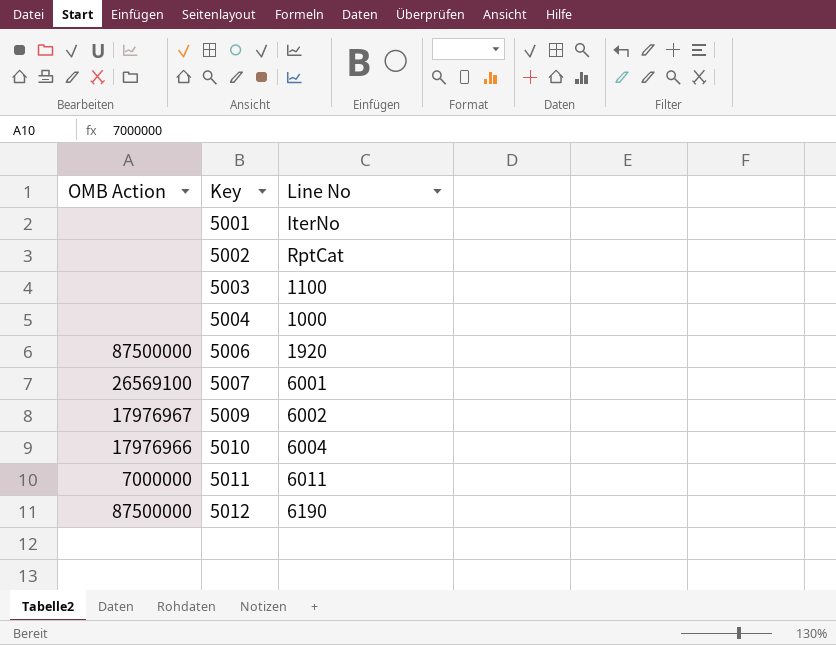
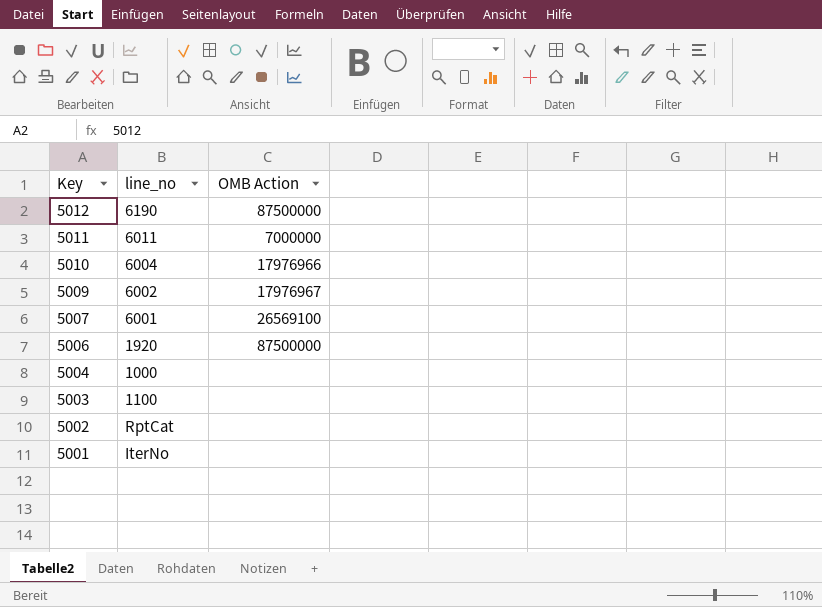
row order: Key ascending -> Key descending
column name: Line No -> line_no
column OMB Action | position: 1 -> 3

